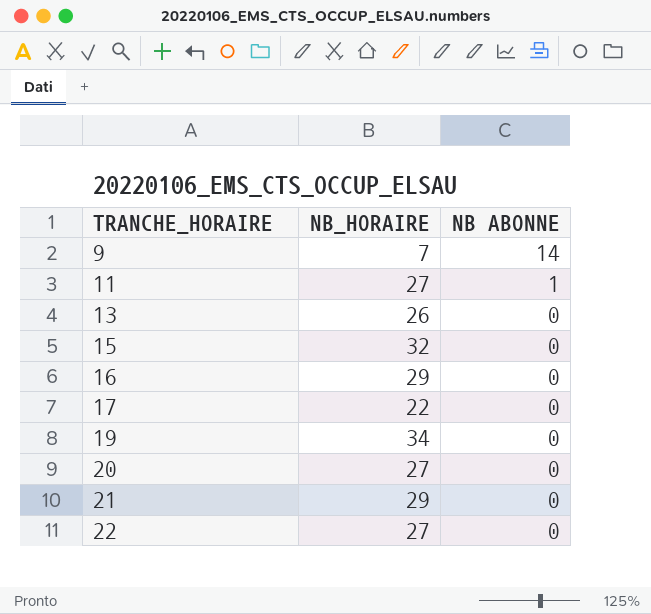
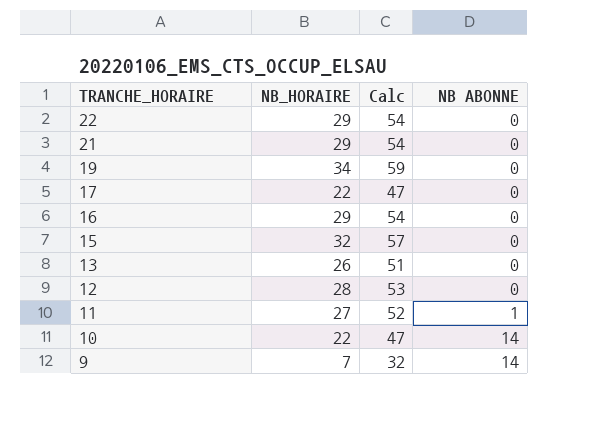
row order: TRANCHE_HORAIRE ascending -> TRANCHE_HORAIRE descending
column Calc | formula: none -> [NB_HORAIRE] + 25
row 20: 27 | 0 -> none
22 | NB_HORAIRE: 27 -> 29
row 12: none -> 28 | 53 | 0
row 10: none -> 22 | 47 | 14

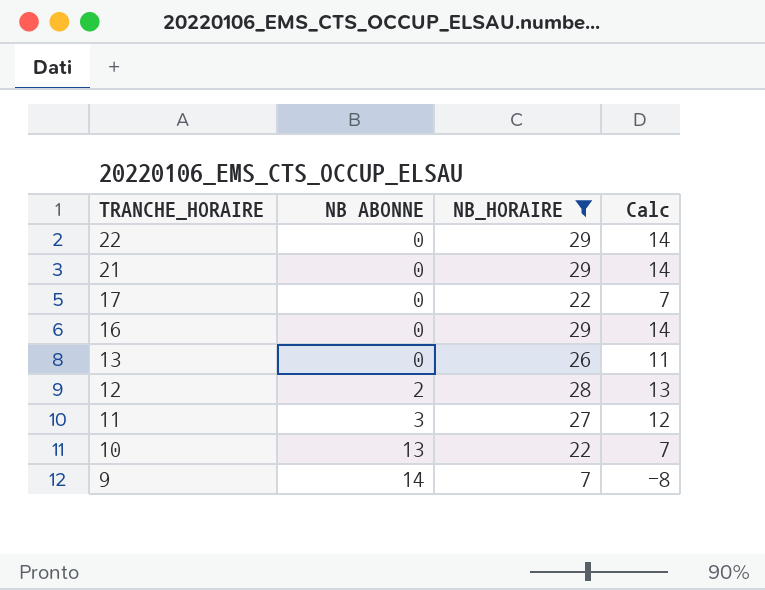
filter: none -> NB_HORAIRE <= 29
column NB ABONNE | position: 4 -> 2
column Calc | formula: [NB_HORAIRE] + 25 -> [NB_HORAIRE] - 15
12 | NB ABONNE: 0 -> 2
11 | NB ABONNE: 1 -> 3
10 | NB ABONNE: 14 -> 13

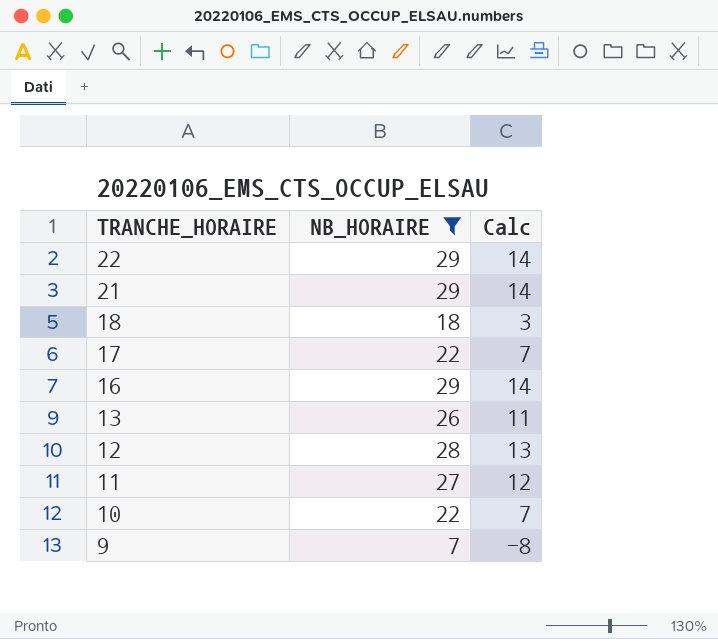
column NB ABONNE | position: 2 -> none
row 18: none -> 18 | 3

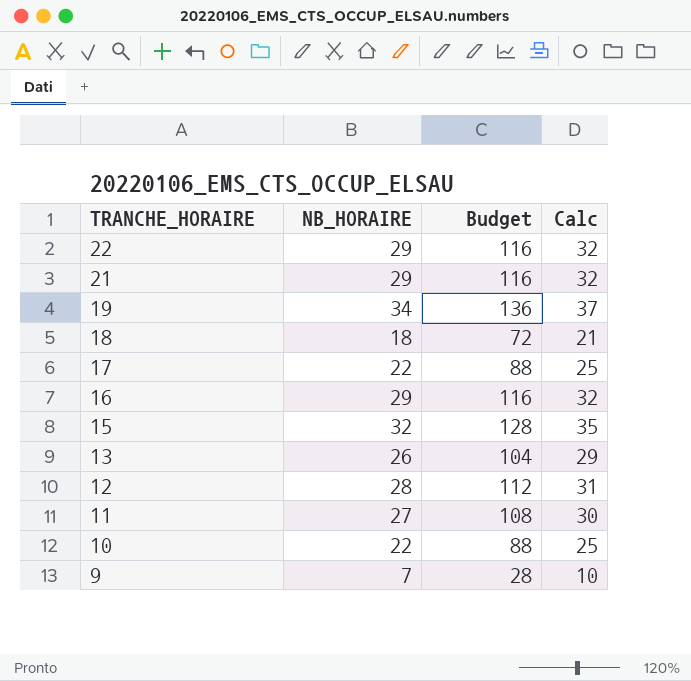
filter: NB_HORAIRE <= 29 -> none
column Budget | formula: none -> [NB_HORAIRE] * 4
column Calc | formula: [NB_HORAIRE] - 15 -> [NB_HORAIRE] + 3

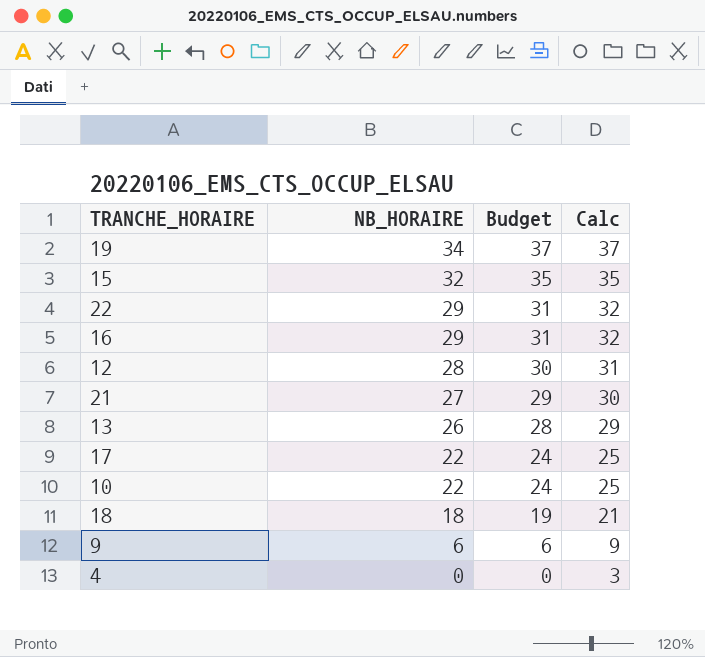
row order: TRANCHE_HORAIRE descending -> NB_HORAIRE descending
column Budget | formula: [NB_HORAIRE] * 4 -> [NB_HORAIRE] * 1.08
row 11: 27 | 108 | 30 -> none
21 | NB_HORAIRE: 29 -> 27
21 | Calc: 32 -> 30
9 | NB_HORAIRE: 7 -> 6
9 | Calc: 10 -> 9
row 4: none -> 0 | 0 | 3

